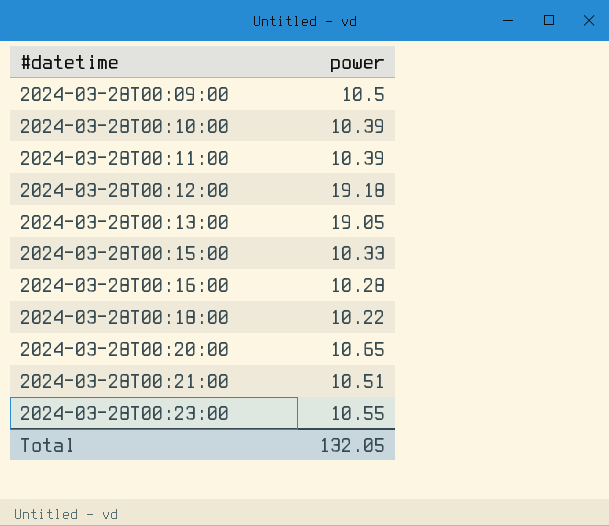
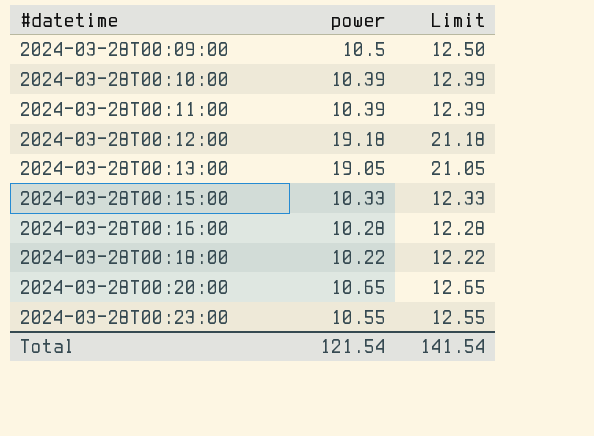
column Limit | formula: none -> [power] + 2
row 2024-03-28T00:21:00: 10.51 -> none
Total | power: 132.05 -> 121.54

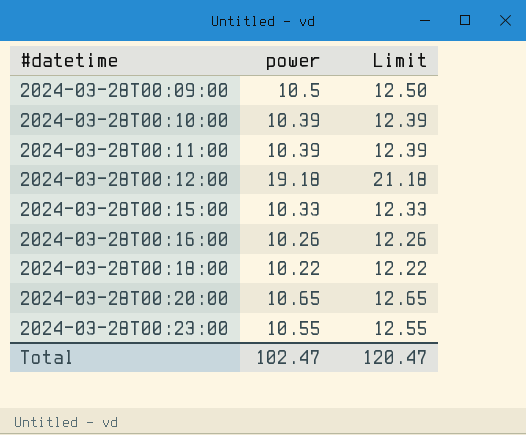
row 2024-03-28T00:13:00: 19.05 | 21.05 -> none
2024-03-28T00:16:00 | power: 10.28 -> 10.26
2024-03-28T00:16:00 | Limit: 12.28 -> 12.26
Total | power: 121.54 -> 102.47
Total | Limit: 141.54 -> 120.47

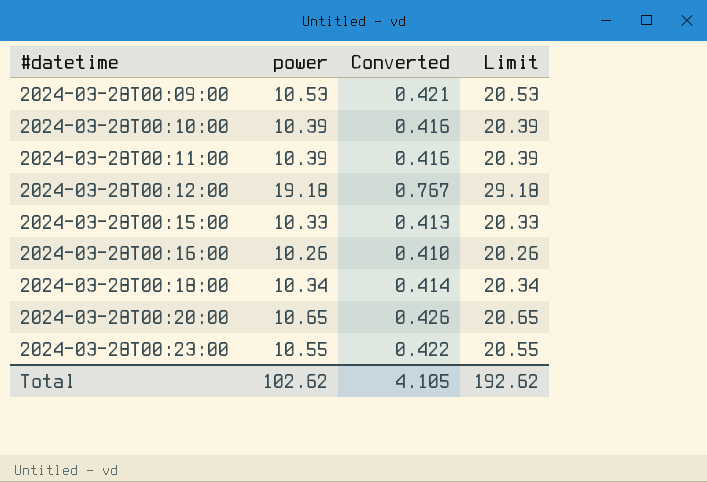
column Converted | formula: none -> [power] * 0.04
column Limit | formula: [power] + 2 -> [power] + 10
2024-03-28T00:09:00 | power: 10.5 -> 10.53
2024-03-28T00:18:00 | power: 10.22 -> 10.34
Total | power: 102.47 -> 102.62
Total | Limit: 120.47 -> 192.62

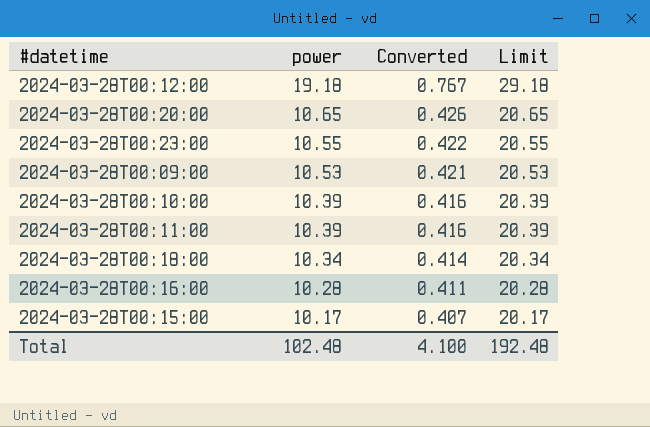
row order: #datetime ascending -> power descending
2024-03-28T00:16:00 | power: 10.26 -> 10.28
2024-03-28T00:16:00 | Converted: 0.410 -> 0.411
2024-03-28T00:16:00 | Limit: 20.26 -> 20.28
2024-03-28T00:15:00 | power: 10.33 -> 10.17
2024-03-28T00:15:00 | Converted: 0.413 -> 0.407
2024-03-28T00:15:00 | Limit: 20.33 -> 20.17
Total | power: 102.62 -> 102.48
Total | Converted: 4.105 -> 4.100
Total | Limit: 192.62 -> 192.48

